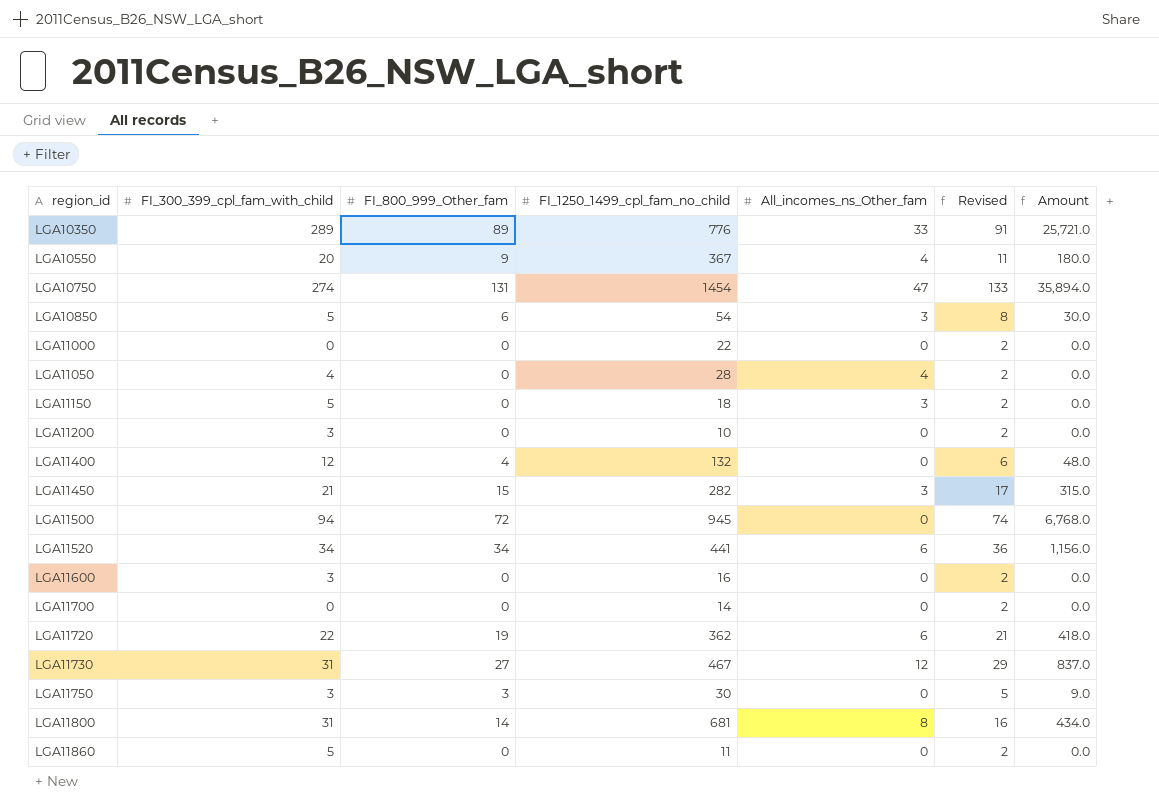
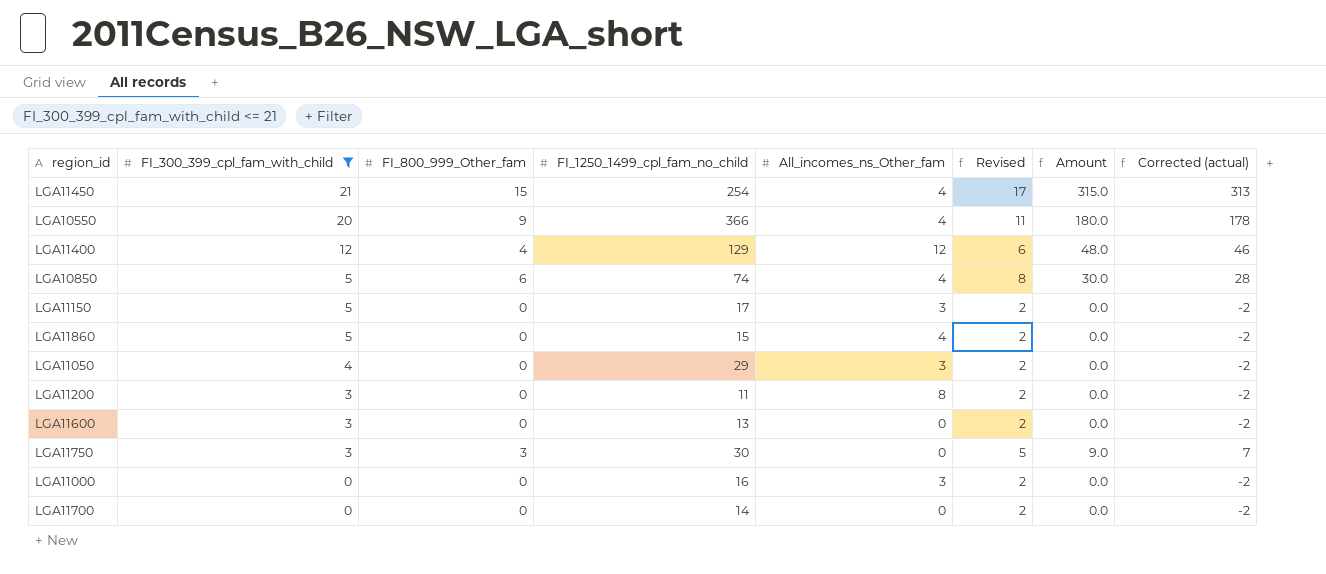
filter: none -> FI_300_399_cpl_fam_with_child <= 21
row order: region_id ascending -> FI_300_399_cpl_fam_with_child descending
column Corrected (actual) | formula: none -> [Amount] - 2
LGA11450 | FI_1250_1499_cpl_fam_no_child: 282 -> 254
LGA11450 | All_incomes_ns_Other_fam: 3 -> 4
LGA10550 | FI_1250_1499_cpl_fam_no_child: 367 -> 366
LGA11400 | FI_1250_1499_cpl_fam_no_child: 132 -> 129
LGA11400 | All_incomes_ns_Other_fam: 0 -> 12
LGA10850 | FI_1250_1499_cpl_fam_no_child: 54 -> 74
LGA10850 | All_incomes_ns_Other_fam: 3 -> 4
LGA11150 | FI_1250_1499_cpl_fam_no_child: 18 -> 17
LGA11860 | FI_1250_1499_cpl_fam_no_child: 11 -> 15
LGA11860 | All_incomes_ns_Other_fam: 0 -> 4
LGA11050 | FI_1250_1499_cpl_fam_no_child: 28 -> 29
LGA11050 | All_incomes_ns_Other_fam: 4 -> 3
LGA11200 | FI_1250_1499_cpl_fam_no_child: 10 -> 11
LGA11200 | All_incomes_ns_Other_fam: 0 -> 8
LGA11600 | FI_1250_1499_cpl_fam_no_child: 16 -> 13
LGA11000 | FI_1250_1499_cpl_fam_no_child: 22 -> 16
LGA11000 | All_incomes_ns_Other_fam: 0 -> 3

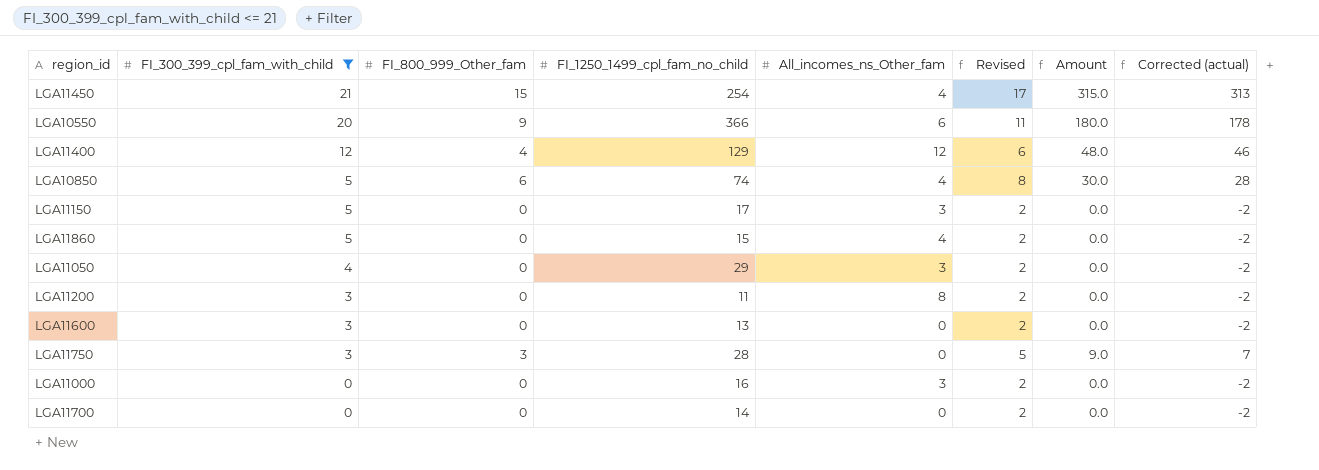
LGA10550 | All_incomes_ns_Other_fam: 4 -> 6
LGA11750 | FI_1250_1499_cpl_fam_no_child: 30 -> 28

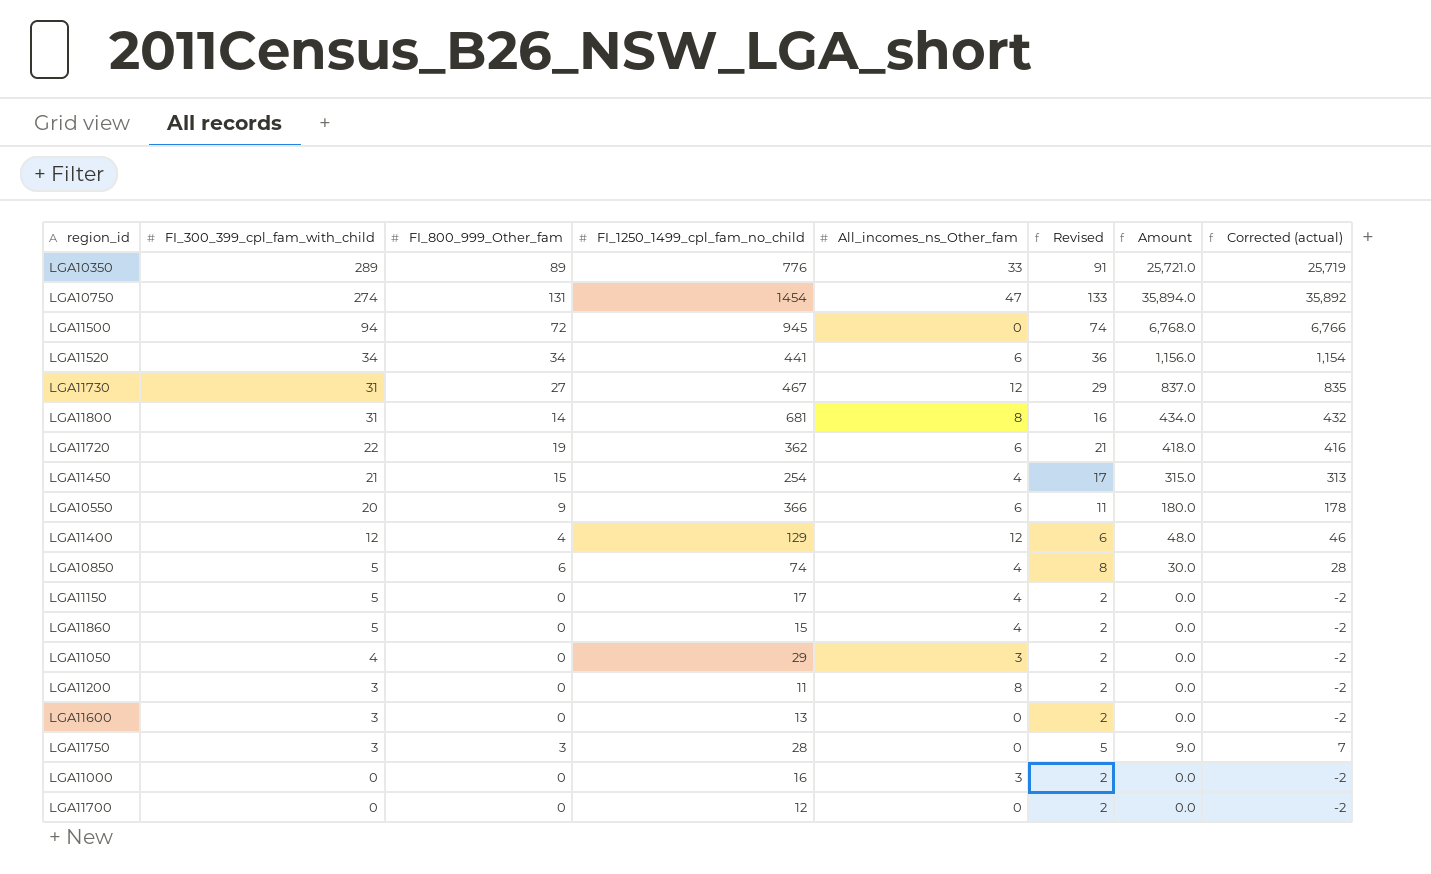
filter: FI_300_399_cpl_fam_with_child <= 21 -> none
LGA11150 | All_incomes_ns_Other_fam: 3 -> 4
LGA11700 | FI_1250_1499_cpl_fam_no_child: 14 -> 12

